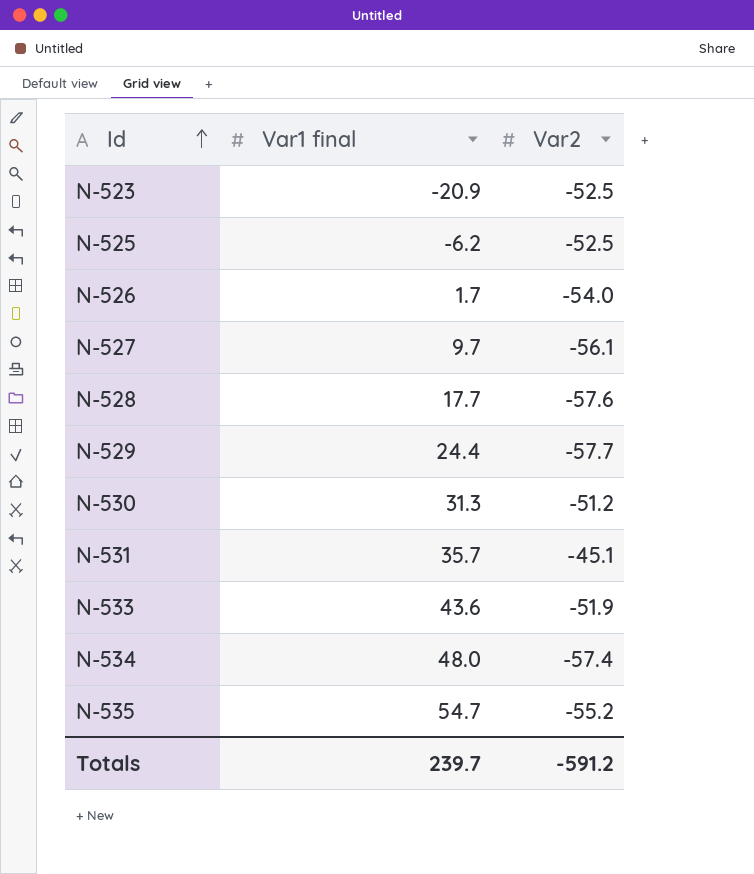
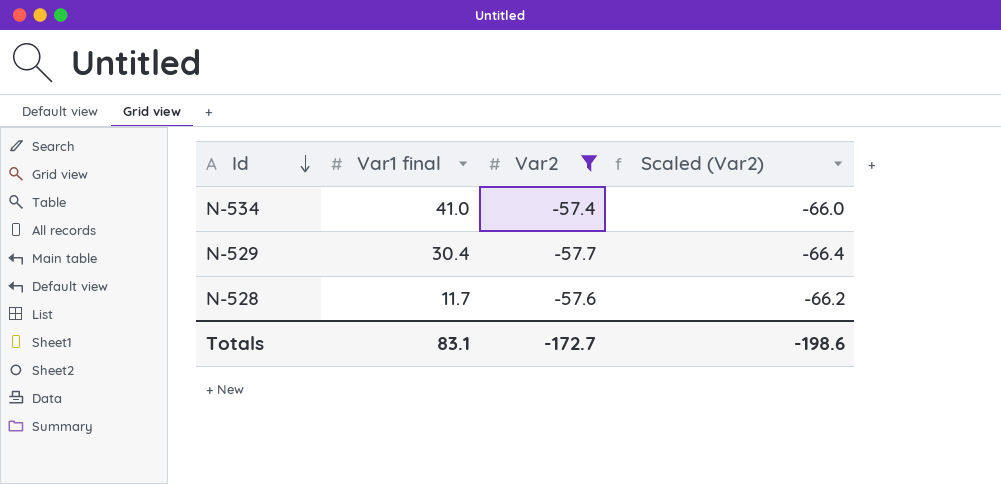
filter: none -> Var2 <= -57.4
row order: Id ascending -> Id descending
column Scaled (Var2) | formula: none -> [Var2] * 1.15
N-534 | Var1 final: 48.0 -> 41.0
N-529 | Var1 final: 24.4 -> 30.4
N-528 | Var1 final: 17.7 -> 11.7
Totals | Var1 final: 239.7 -> 83.1
Totals | Var2: -591.2 -> -172.7

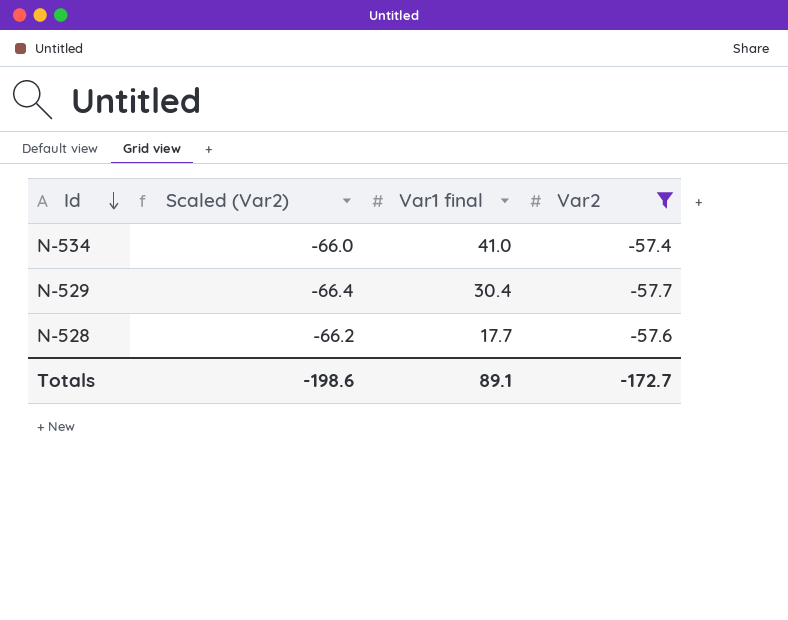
column Scaled (Var2) | position: 4 -> 2
N-528 | Var1 final: 11.7 -> 17.7
Totals | Var1 final: 83.1 -> 89.1

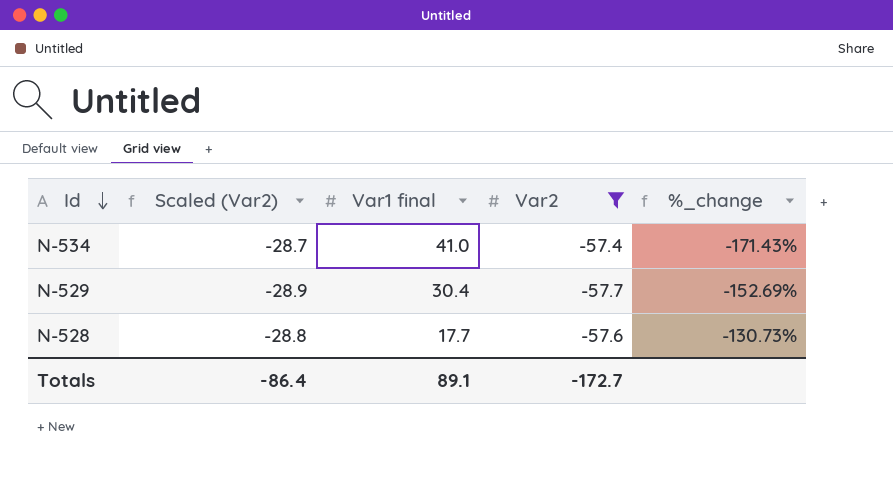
column Scaled (Var2) | formula: [Var2] * 1.15 -> [Var2] * 0.5
column %_change | formula: none -> ([Var1 final] - [Var2]) / [Var2]
Totals | Scaled (Var2): -198.6 -> -86.4

